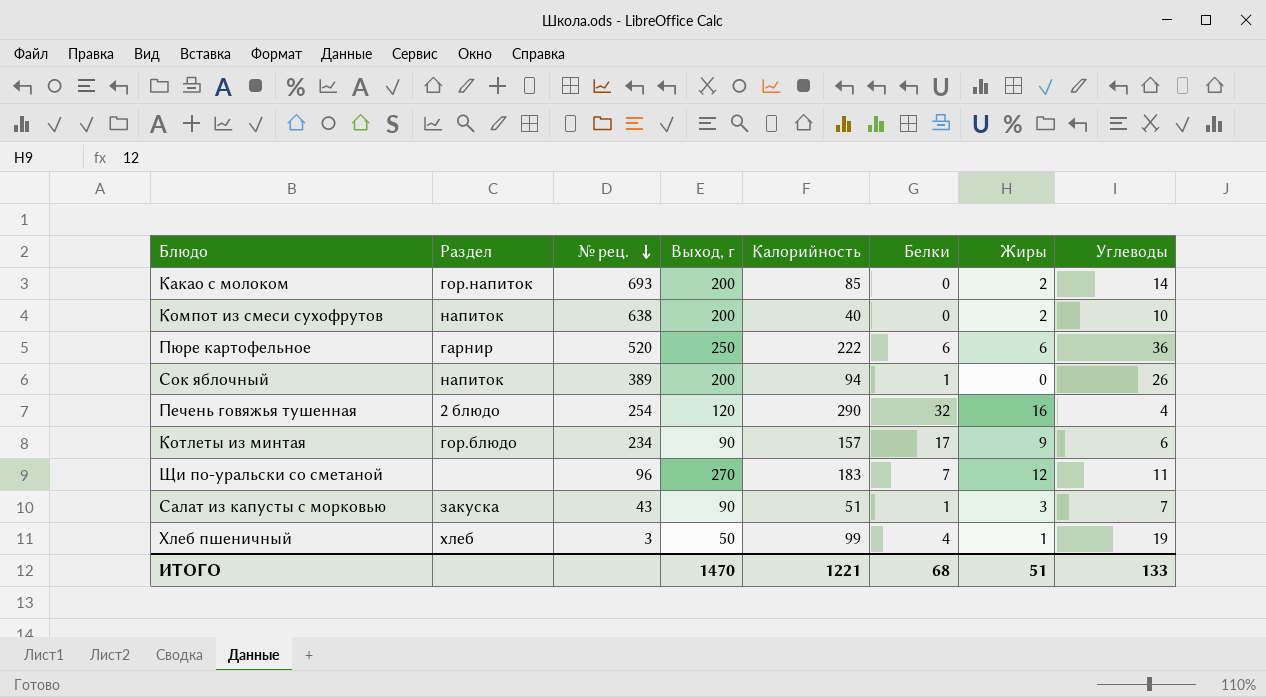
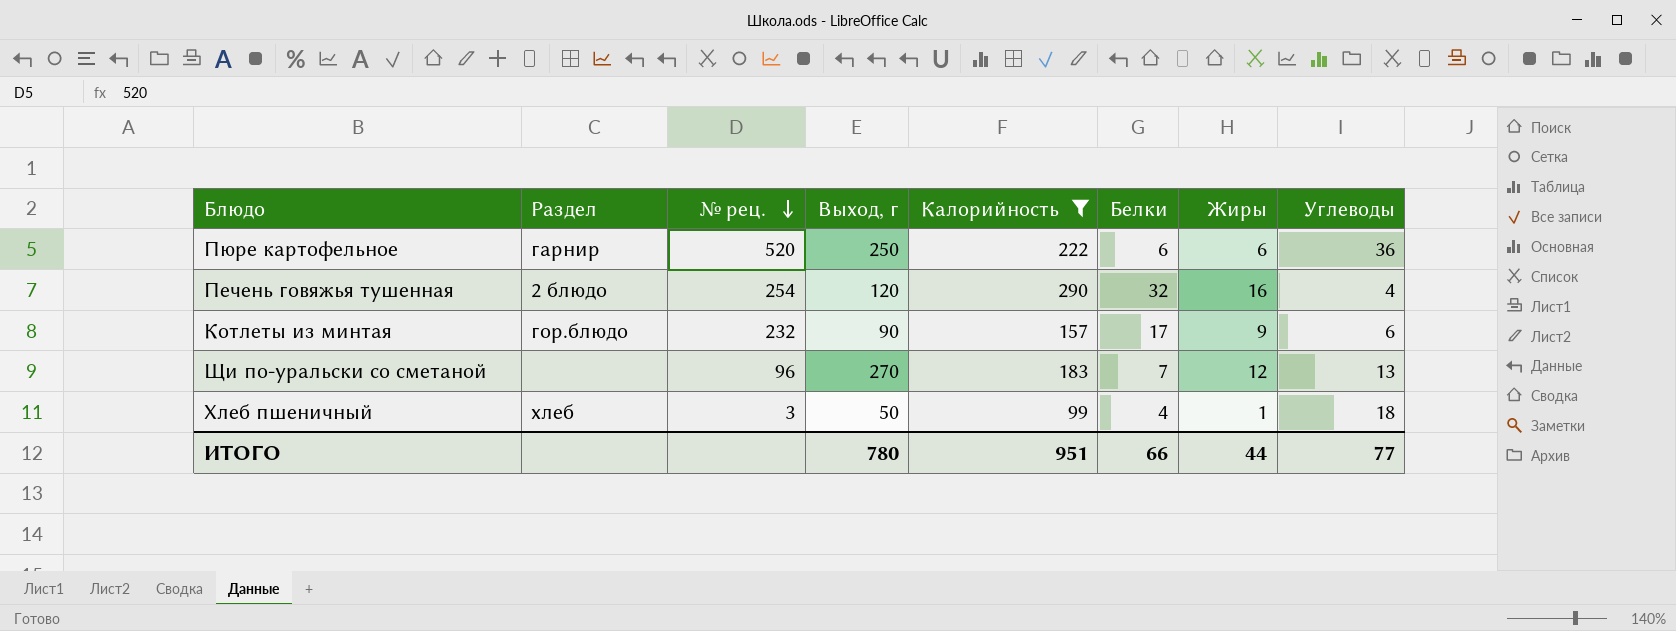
filter: none -> Калорийность >= 99
Котлеты из минтая | № рец.: 234 -> 232
Щи по-уральски со сметаной | Углеводы: 11 -> 13
Хлеб пшеничный | Углеводы: 19 -> 18
ИТОГО | Выход, г: 1470 -> 780
ИТОГО | Калорийность: 1221 -> 951
ИТОГО | Белки: 68 -> 66
ИТОГО | Жиры: 51 -> 44
ИТОГО | Углеводы: 133 -> 77

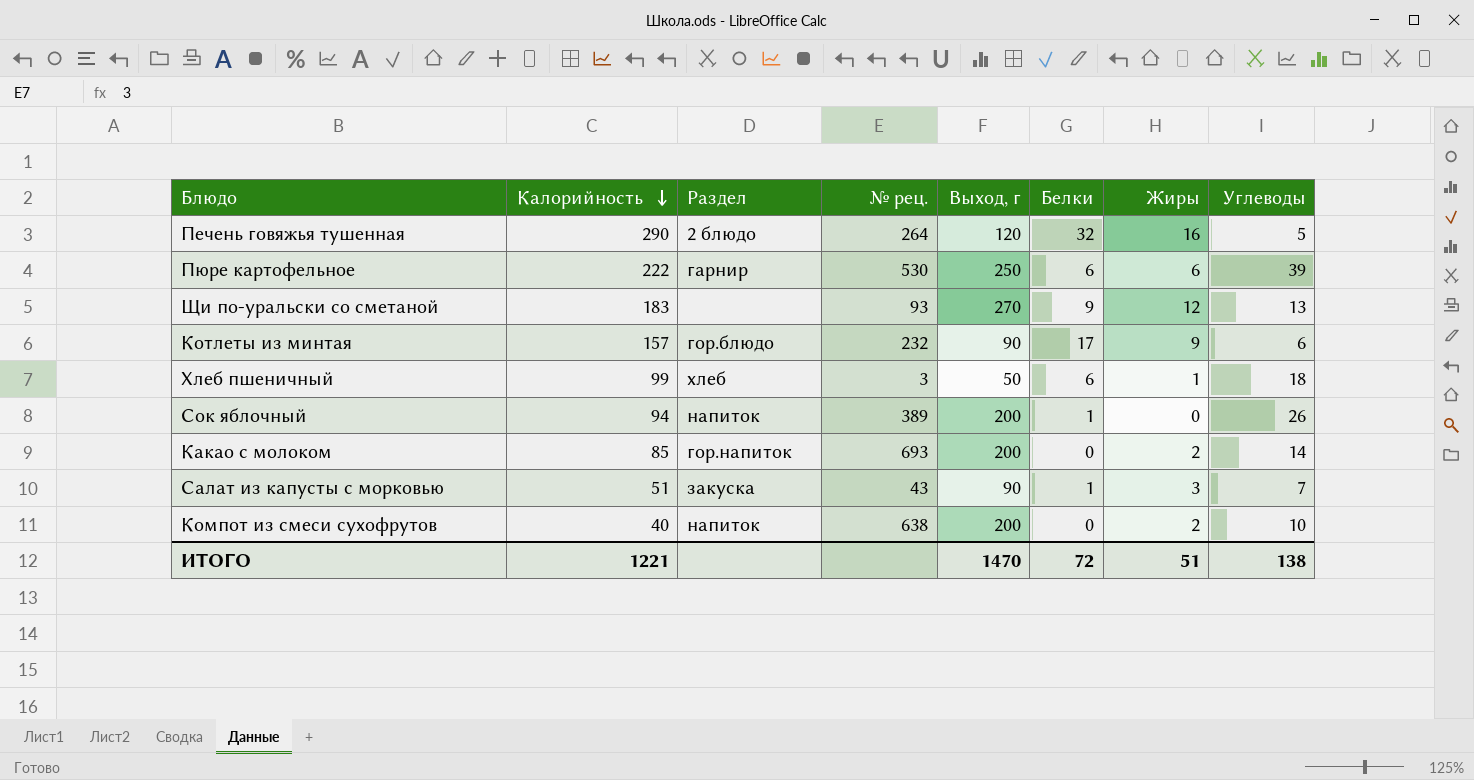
filter: Калорийность >= 99 -> none
row order: № рец. descending -> Калорийность descending
column Калорийность | position: 5 -> 2
Печень говяжья тушенная | № рец.: 254 -> 264
Печень говяжья тушенная | Углеводы: 4 -> 5
Пюре картофельное | № рец.: 520 -> 530
Пюре картофельное | Углеводы: 36 -> 39
Щи по-уральски со сметаной | № рец.: 96 -> 93
Щи по-уральски со сметаной | Белки: 7 -> 9
Хлеб пшеничный | Белки: 4 -> 6
ИТОГО | Калорийность: 951 -> 1221
ИТОГО | Выход, г: 780 -> 1470
ИТОГО | Белки: 66 -> 72
ИТОГО | Жиры: 44 -> 51
ИТОГО | Углеводы: 77 -> 138

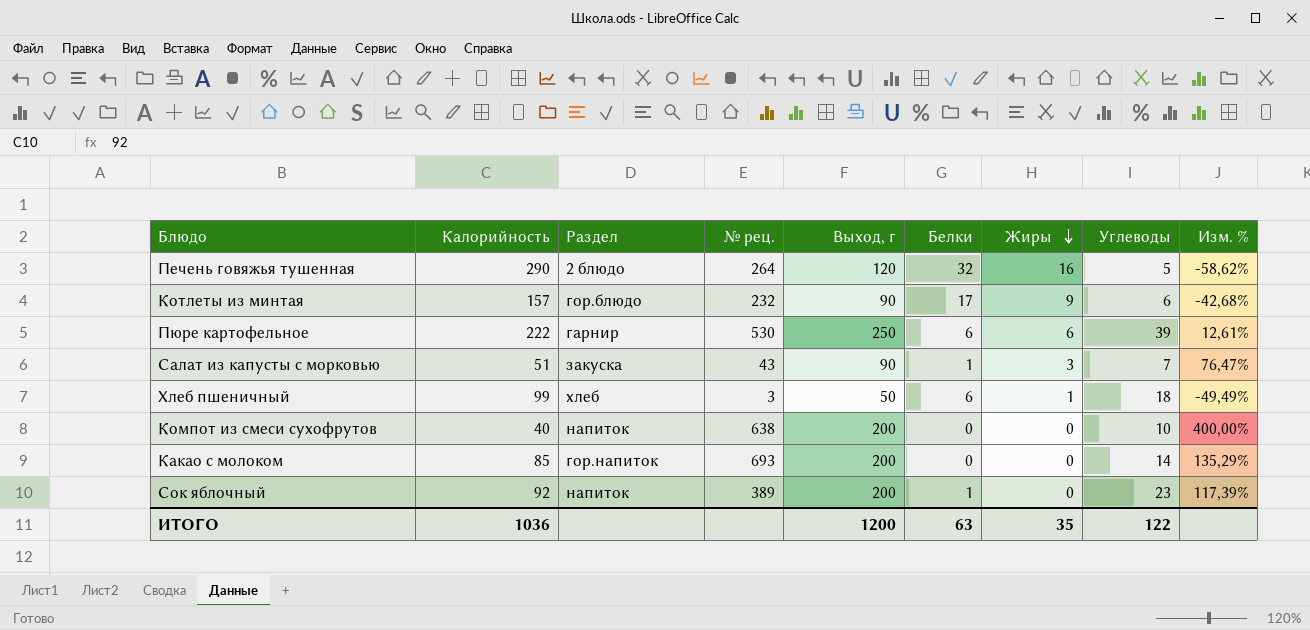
row order: Калорийность descending -> Жиры descending
column Изм. % | formula: none -> ([Выход, г] - [Калорийность]) / [Калорийность]
row Щи по-уральски со сметаной: 183 | none | 93 | 270 | 9 | 12 | 13 -> none
Компот из смеси сухофрутов | Жиры: 2 -> 0
Какао с молоком | Жиры: 2 -> 0
Сок яблочный | Калорийность: 94 -> 92
Сок яблочный | Углеводы: 26 -> 23
ИТОГО | Калорийность: 1221 -> 1036
ИТОГО | Выход, г: 1470 -> 1200
ИТОГО | Белки: 72 -> 63
ИТОГО | Жиры: 51 -> 35
ИТОГО | Углеводы: 138 -> 122

